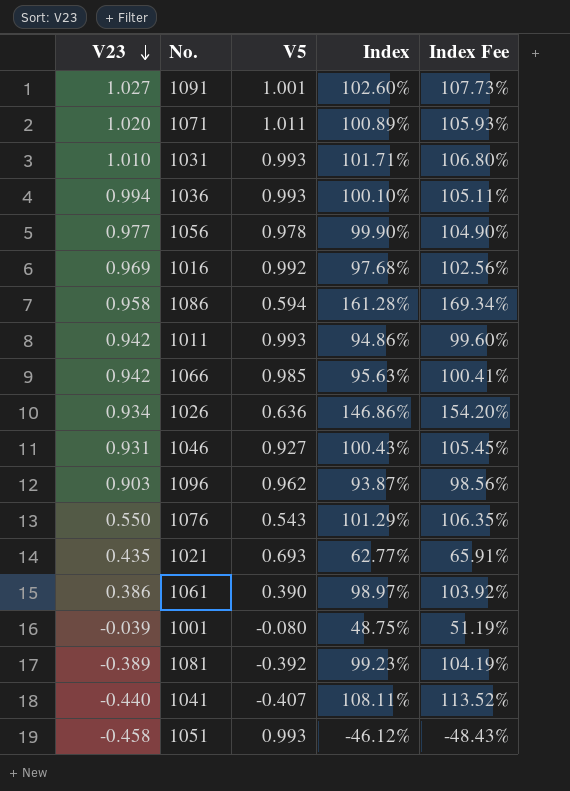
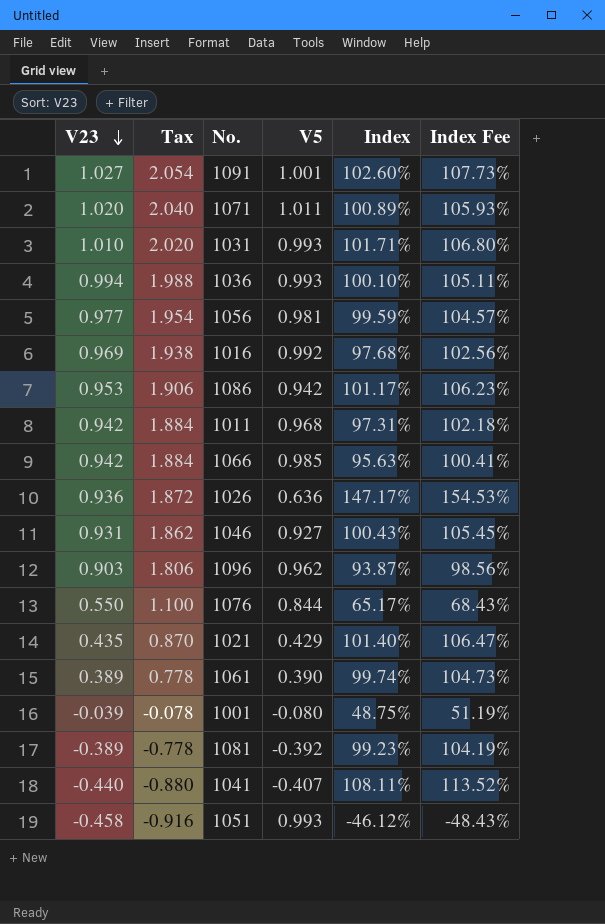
column Tax | formula: none -> [V23] * 2
1056 | V5: 0.978 -> 0.981
1056 | Index: 99.90% -> 99.59%
1056 | Index Fee: 104.90% -> 104.57%
1086 | V23: 0.958 -> 0.953
1086 | V5: 0.594 -> 0.942
1086 | Index: 161.28% -> 101.17%
1086 | Index Fee: 169.34% -> 106.23%
1011 | V5: 0.993 -> 0.968
1011 | Index: 94.86% -> 97.31%
1011 | Index Fee: 99.60% -> 102.18%
1026 | V23: 0.934 -> 0.936
1026 | Index: 146.86% -> 147.17%
1026 | Index Fee: 154.20% -> 154.53%
1076 | V5: 0.543 -> 0.844
1076 | Index: 101.29% -> 65.17%
1076 | Index Fee: 106.35% -> 68.43%
1021 | V5: 0.693 -> 0.429
1021 | Index: 62.77% -> 101.40%
1021 | Index Fee: 65.91% -> 106.47%
1061 | V23: 0.386 -> 0.389
1061 | Index: 98.97% -> 99.74%
1061 | Index Fee: 103.92% -> 104.73%

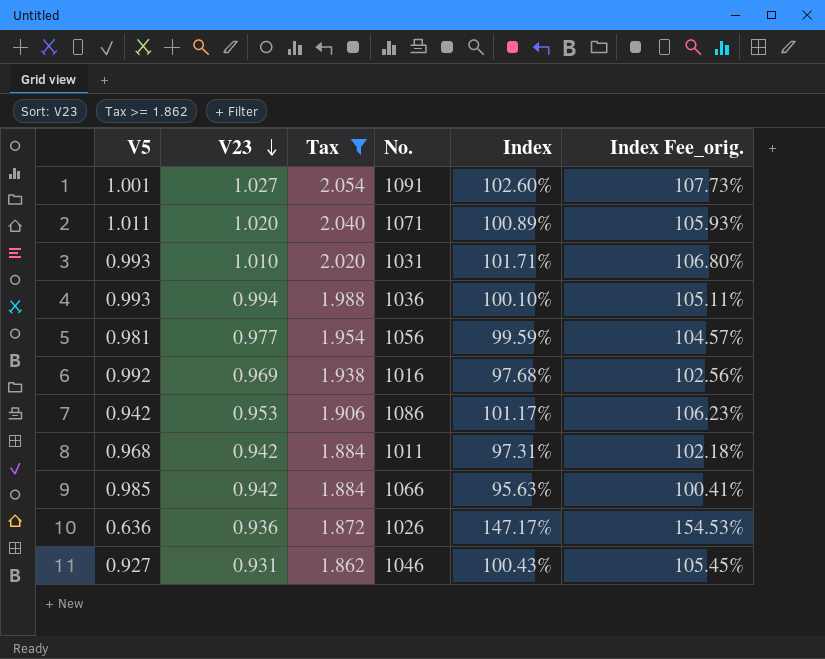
filter: none -> Tax >= 1.862
column V5 | position: 4 -> 1
column name: Index Fee -> Index Fee_orig.

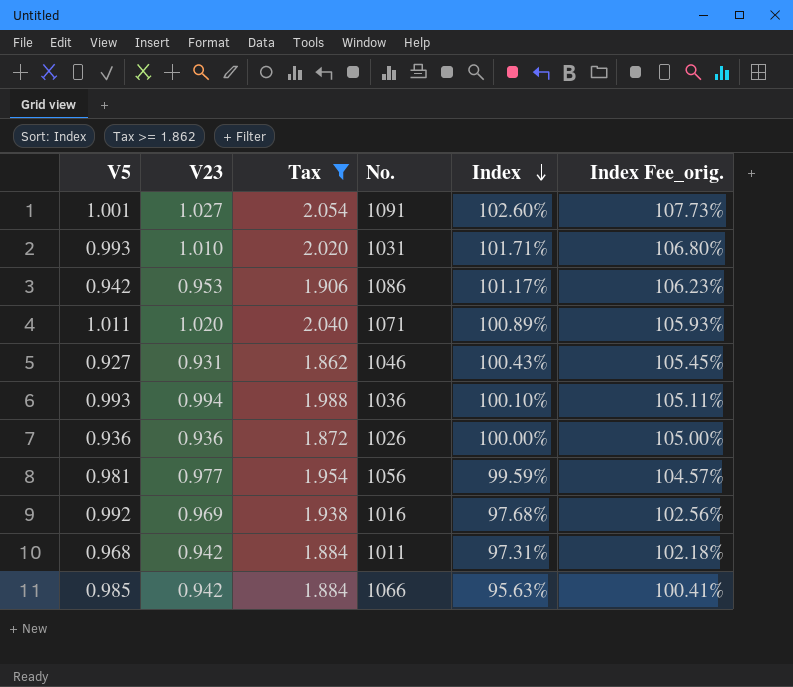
row order: V23 descending -> Index descending
1026 | V5: 0.636 -> 0.936
1026 | Index: 147.17% -> 100.00%
1026 | Index Fee_orig.: 154.53% -> 105.00%

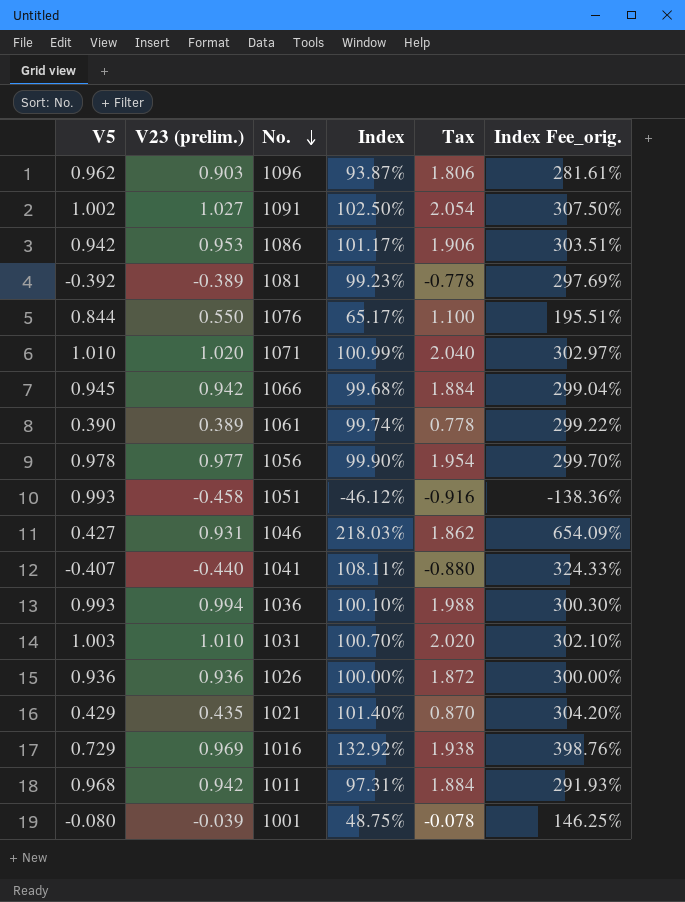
filter: Tax >= 1.862 -> none
row order: Index descending -> No. descending
column name: V23 -> V23 (prelim.)
column Tax | position: 3 -> 5
column Index Fee_orig. | formula: [Index] * 1.05 -> [Index] * 3
1091 | V5: 1.001 -> 1.002
1091 | Index: 102.60% -> 102.50%
1071 | V5: 1.011 -> 1.010
1071 | Index: 100.89% -> 100.99%
1066 | V5: 0.985 -> 0.945
1066 | Index: 95.63% -> 99.68%
1056 | V5: 0.981 -> 0.978
1056 | Index: 99.59% -> 99.90%
1046 | V5: 0.927 -> 0.427
1046 | Index: 100.43% -> 218.03%
1031 | V5: 0.993 -> 1.003
1031 | Index: 101.71% -> 100.70%
1016 | V5: 0.992 -> 0.729
1016 | Index: 97.68% -> 132.92%

